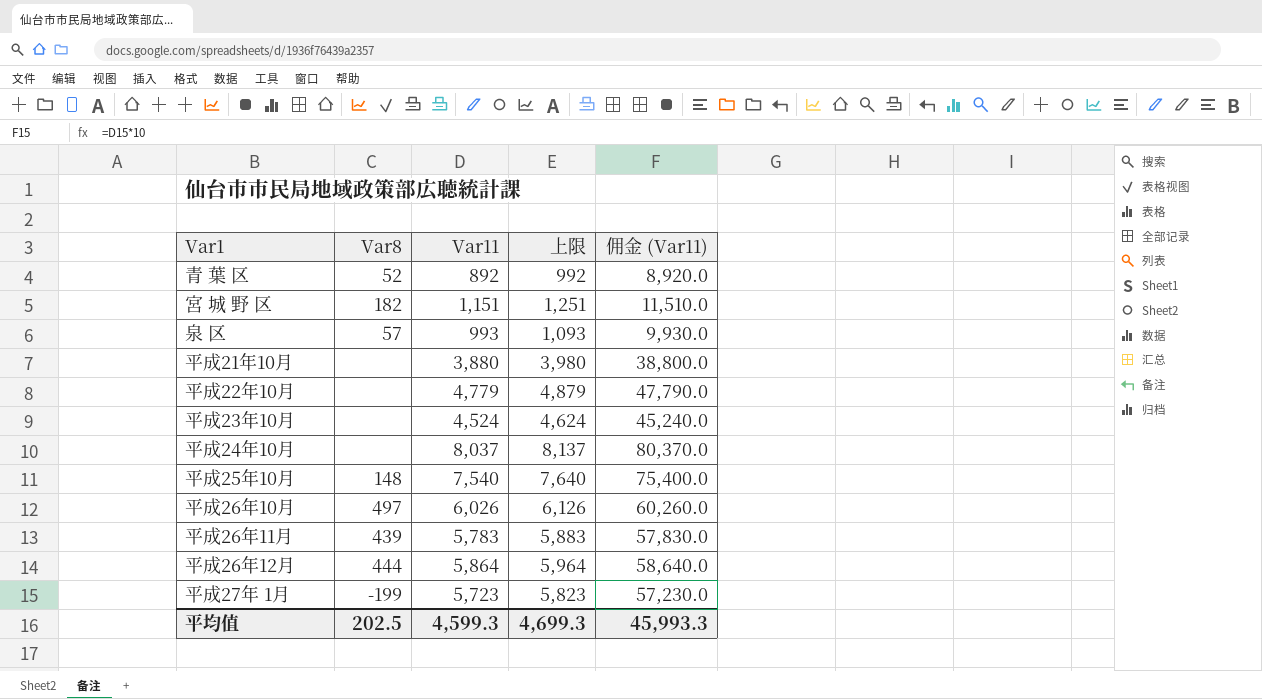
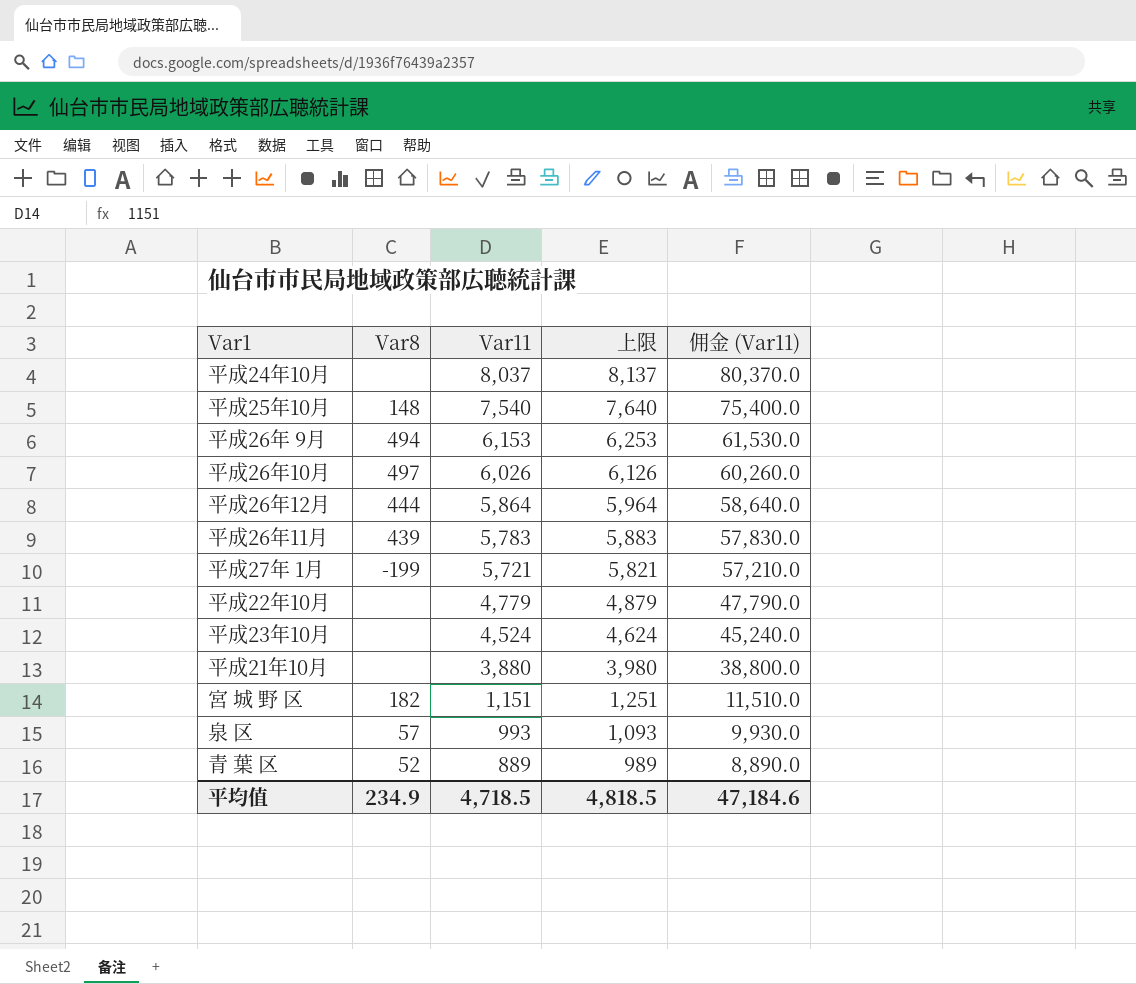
row order: none -> Var11 descending
row 平成26年 9月: none -> 494 | 6,153 | 6,253 | 61,530.0
平成27年 1月 | Var11: 5,723 -> 5,721
平成27年 1月 | 上限: 5,823 -> 5,821
平成27年 1月 | 佣金 (Var11): 57,230.0 -> 57,210.0
青 葉 区 | Var11: 892 -> 889
青 葉 区 | 上限: 992 -> 989
青 葉 区 | 佣金 (Var11): 8,920.0 -> 8,890.0
平均值 | Var8: 202.5 -> 234.9
平均值 | Var11: 4,599.3 -> 4,718.5
平均值 | 上限: 4,699.3 -> 4,818.5
平均值 | 佣金 (Var11): 45,993.3 -> 47,184.6

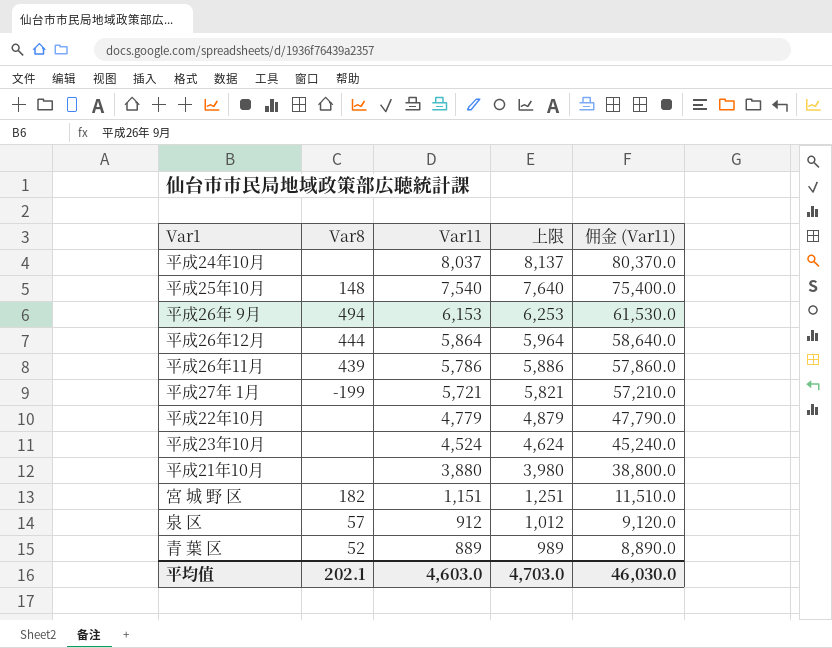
row 平成26年10月: 497 | 6,026 | 6,126 | 60,260.0 -> none
平成26年11月 | Var11: 5,783 -> 5,786
平成26年11月 | 上限: 5,883 -> 5,886
平成26年11月 | 佣金 (Var11): 57,830.0 -> 57,860.0
泉 区 | Var11: 993 -> 912
泉 区 | 上限: 1,093 -> 1,012
泉 区 | 佣金 (Var11): 9,930.0 -> 9,120.0
平均值 | Var8: 234.9 -> 202.1
平均值 | Var11: 4,718.5 -> 4,603.0
平均值 | 上限: 4,818.5 -> 4,703.0
平均值 | 佣金 (Var11): 47,184.6 -> 46,030.0

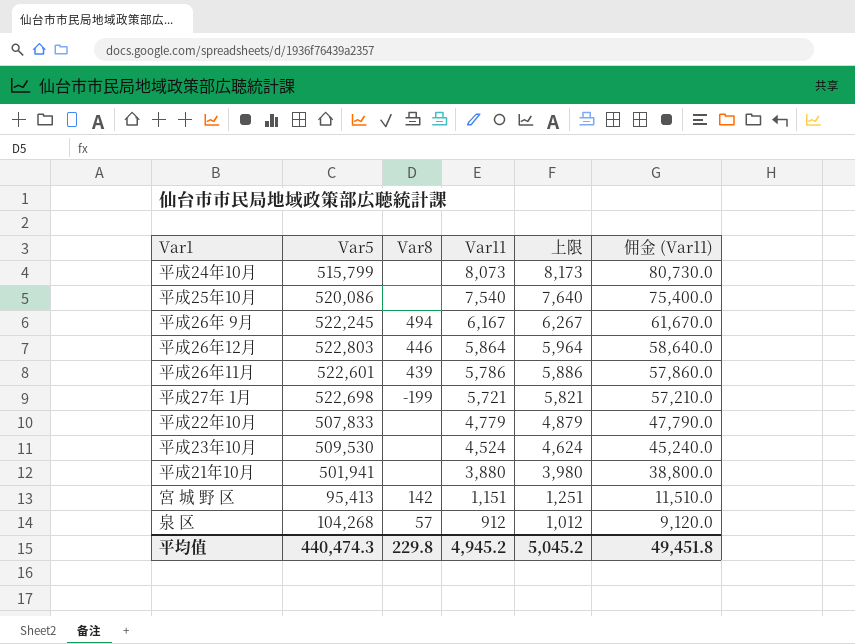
column Var5 | position: none -> 2
row 青 葉 区: 52 | 889 | 989 | 8,890.0 -> none
平成24年10月 | Var11: 8,037 -> 8,073
平成24年10月 | 上限: 8,137 -> 8,173
平成24年10月 | 佣金 (Var11): 80,370.0 -> 80,730.0
平成25年10月 | Var8: 148 -> none
平成26年 9月 | Var11: 6,153 -> 6,167
平成26年 9月 | 上限: 6,253 -> 6,267
平成26年 9月 | 佣金 (Var11): 61,530.0 -> 61,670.0
平成26年12月 | Var8: 444 -> 446
宮 城 野 区 | Var8: 182 -> 142
平均值 | Var8: 202.1 -> 229.8
平均值 | Var11: 4,603.0 -> 4,945.2
平均值 | 上限: 4,703.0 -> 5,045.2
平均值 | 佣金 (Var11): 46,030.0 -> 49,451.8

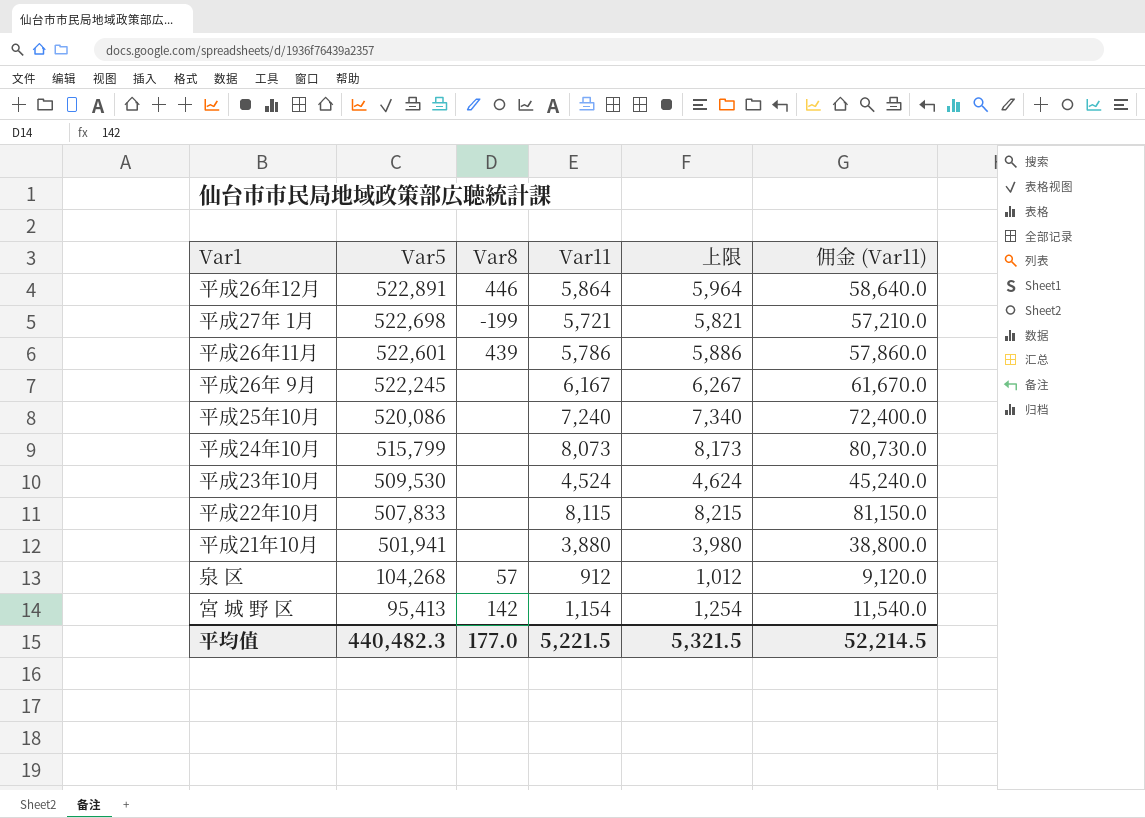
row order: Var11 descending -> Var5 descending
平成26年12月 | Var5: 522,803 -> 522,891
平成26年 9月 | Var8: 494 -> none
平成25年10月 | Var11: 7,540 -> 7,240
平成25年10月 | 上限: 7,640 -> 7,340
平成25年10月 | 佣金 (Var11): 75,400.0 -> 72,400.0
平成22年10月 | Var11: 4,779 -> 8,115
平成22年10月 | 上限: 4,879 -> 8,215
平成22年10月 | 佣金 (Var11): 47,790.0 -> 81,150.0
宮 城 野 区 | Var11: 1,151 -> 1,154
宮 城 野 区 | 上限: 1,251 -> 1,254
宮 城 野 区 | 佣金 (Var11): 11,510.0 -> 11,540.0
平均值 | Var5: 440,474.3 -> 440,482.3
平均值 | Var8: 229.8 -> 177.0
平均值 | Var11: 4,945.2 -> 5,221.5
平均值 | 上限: 5,045.2 -> 5,321.5
平均值 | 佣金 (Var11): 49,451.8 -> 52,214.5

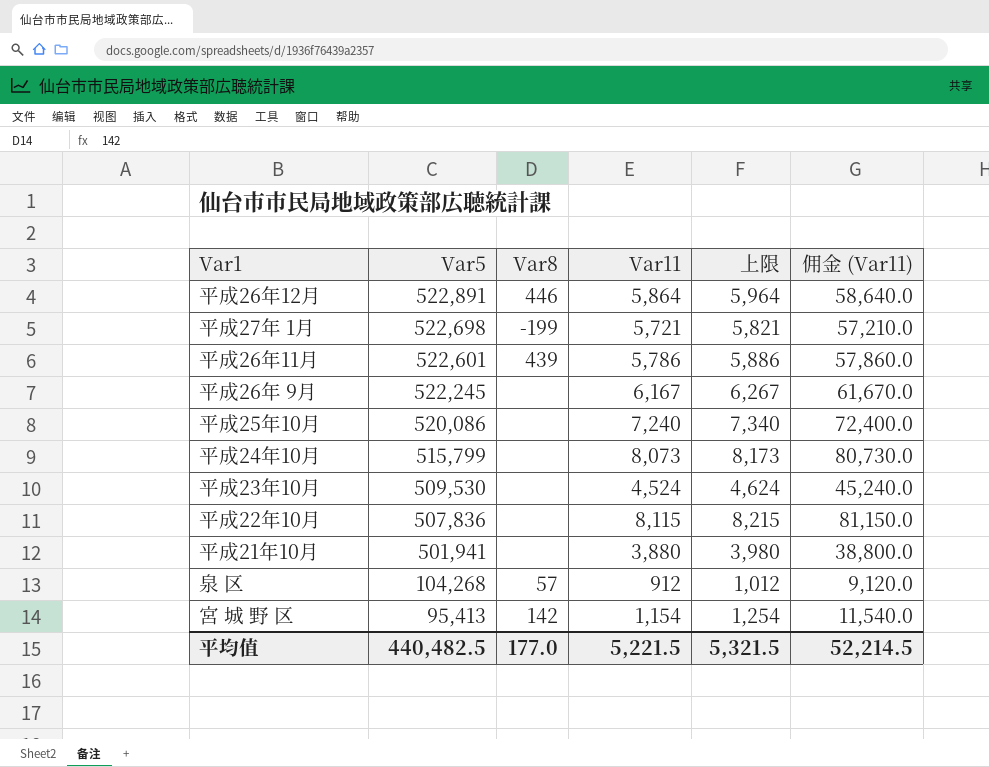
平成22年10月 | Var5: 507,833 -> 507,836
平均值 | Var5: 440,482.3 -> 440,482.5

